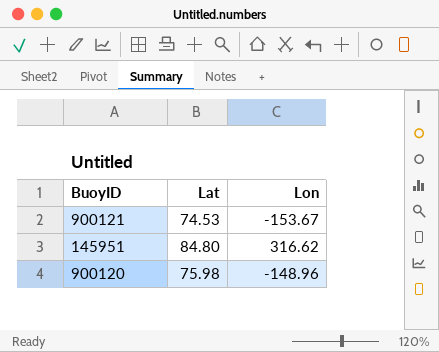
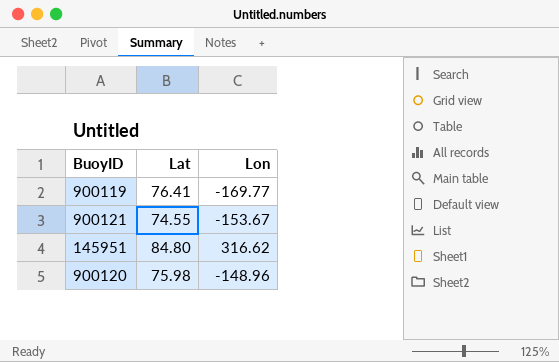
row 900119: none -> 76.41 | -169.77
900121 | Lat: 74.53 -> 74.55

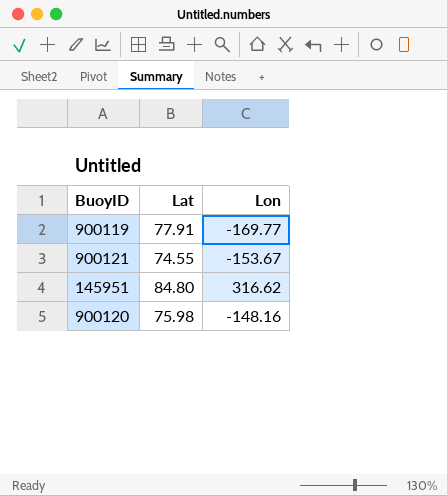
900119 | Lat: 76.41 -> 77.91
900120 | Lon: -148.96 -> -148.16

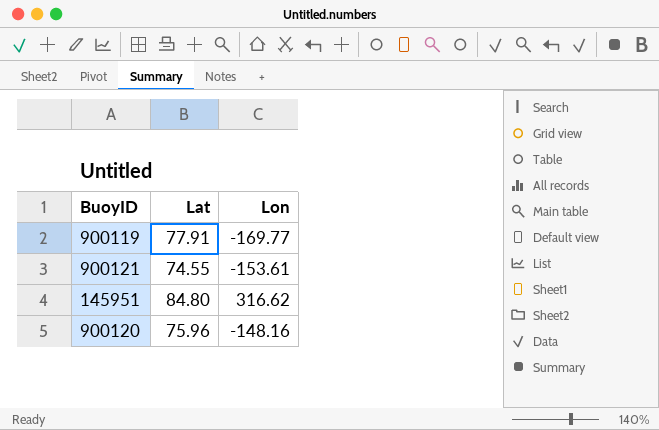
900121 | Lon: -153.67 -> -153.61
900120 | Lat: 75.98 -> 75.96

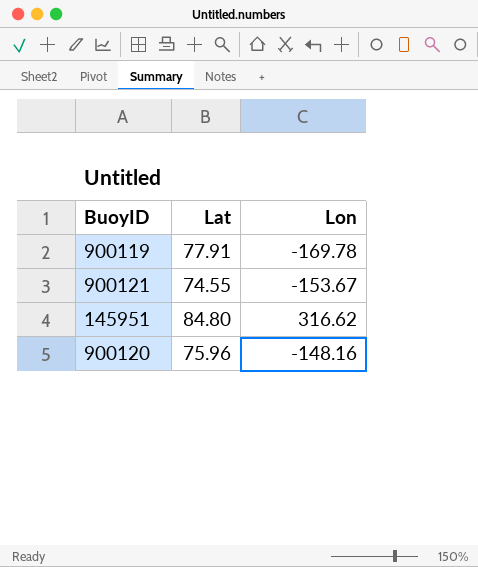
900119 | Lon: -169.77 -> -169.78
900121 | Lon: -153.61 -> -153.67

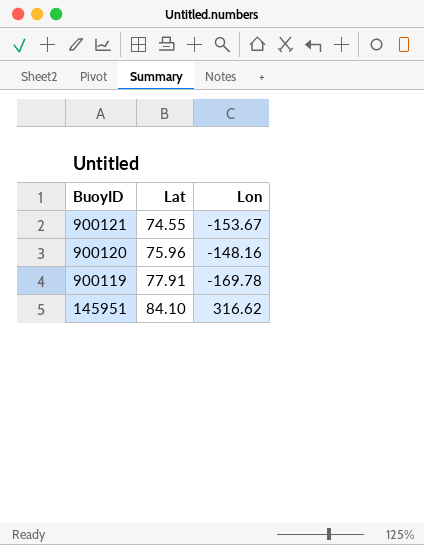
row order: none -> BuoyID descending
145951 | Lat: 84.80 -> 84.10

